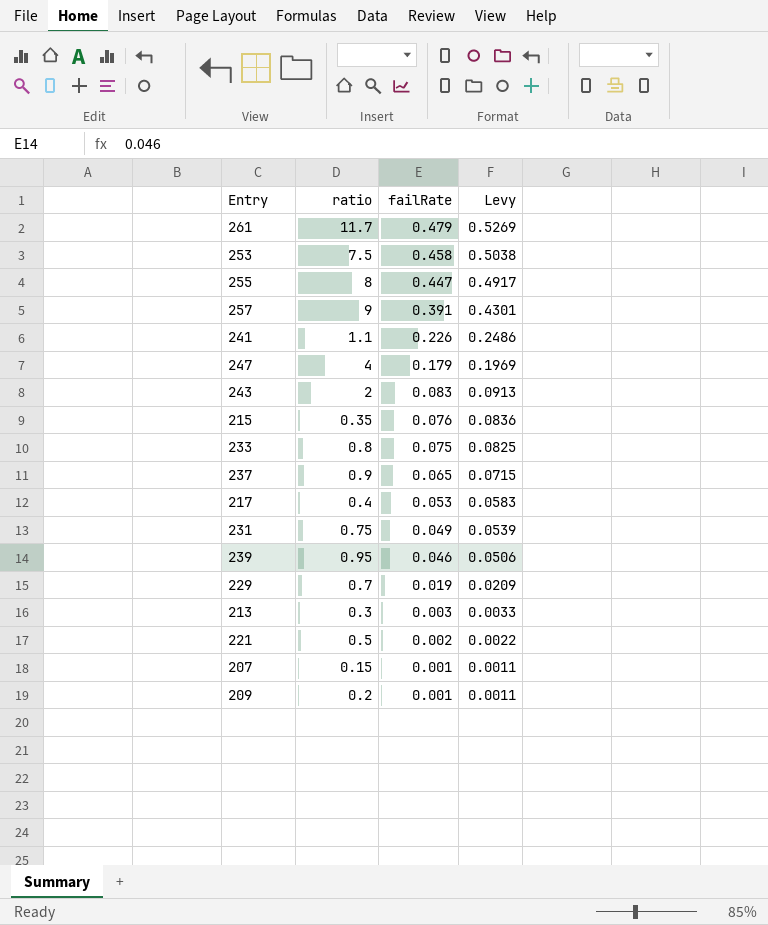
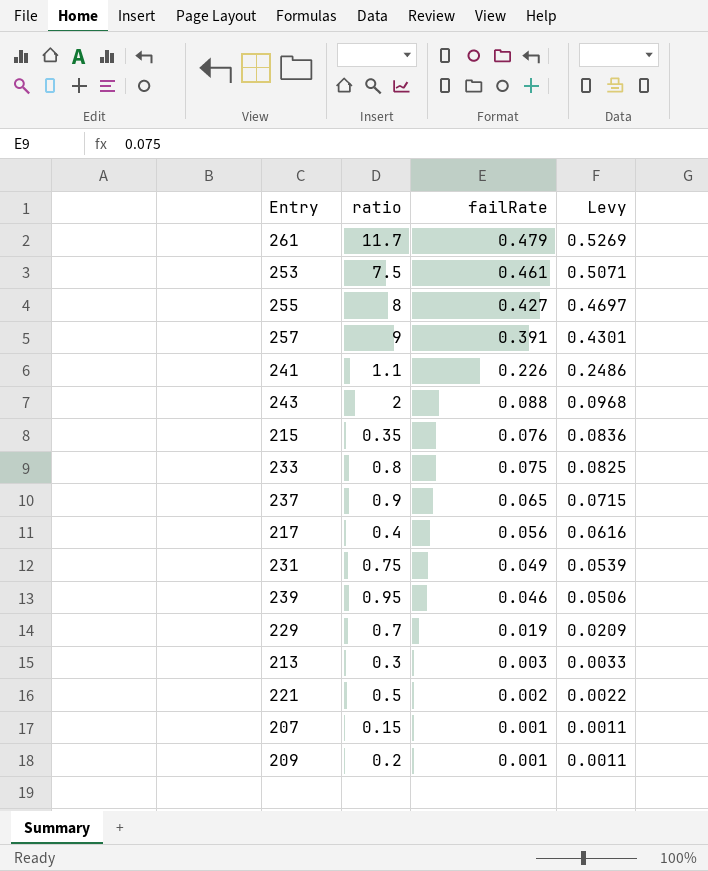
row 247: 4 | 0.179 | 0.1969 -> none
253 | failRate: 0.458 -> 0.461
253 | Levy: 0.5038 -> 0.5071
255 | failRate: 0.447 -> 0.427
255 | Levy: 0.4917 -> 0.4697
243 | failRate: 0.083 -> 0.088
243 | Levy: 0.0913 -> 0.0968
217 | failRate: 0.053 -> 0.056
217 | Levy: 0.0583 -> 0.0616

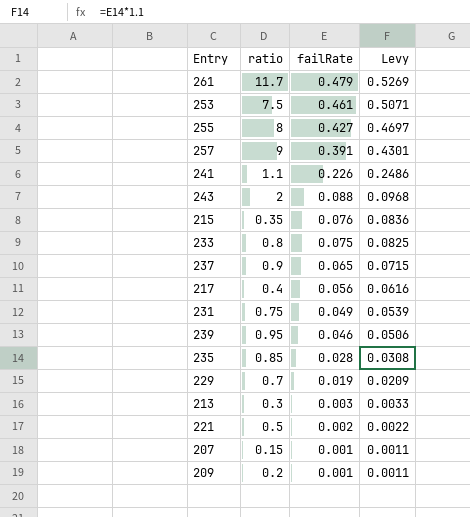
row 235: none -> 0.85 | 0.028 | 0.0308

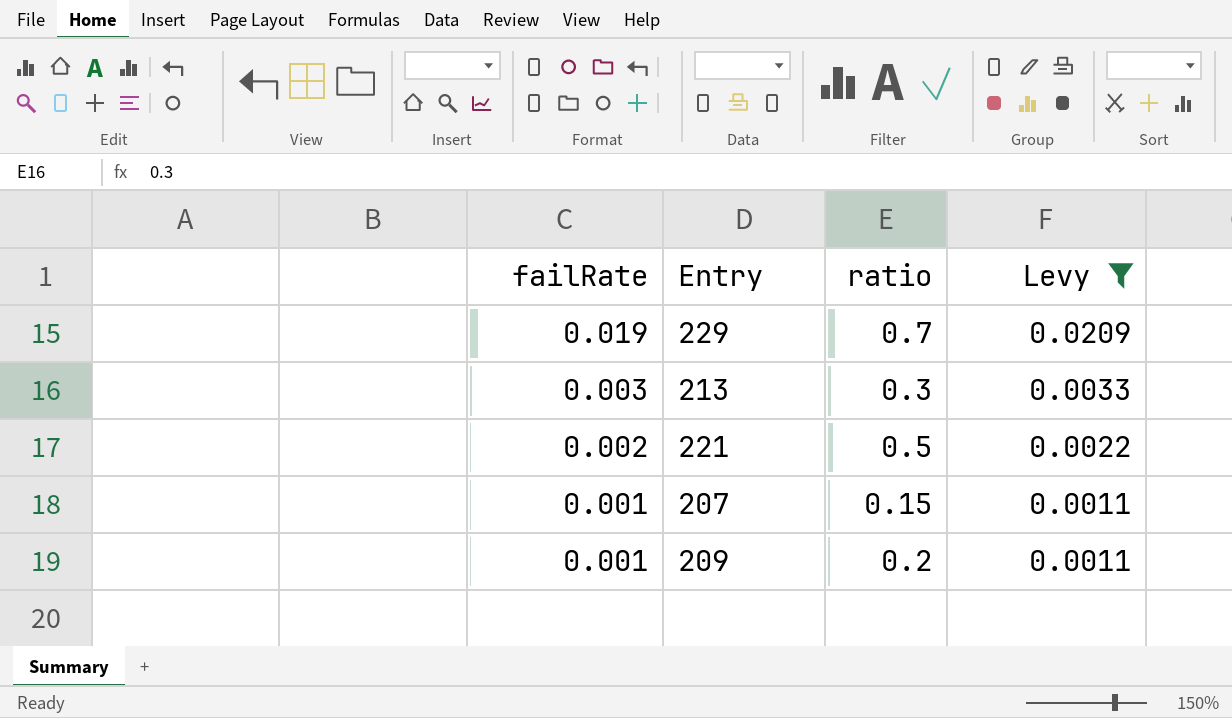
filter: none -> Levy <= 0.0209
column failRate | position: 3 -> 1

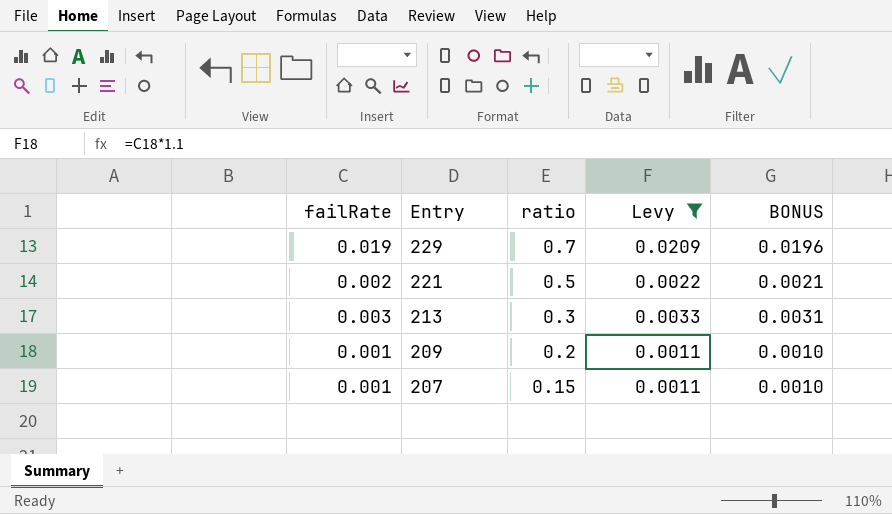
row order: failRate descending -> Entry descending
column BONUS | formula: none -> [failRate] * 1.03

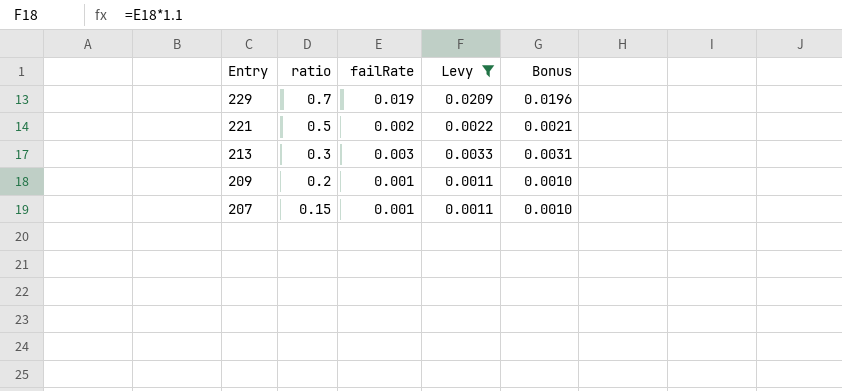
column failRate | position: 1 -> 3
column name: BONUS -> Bonus

